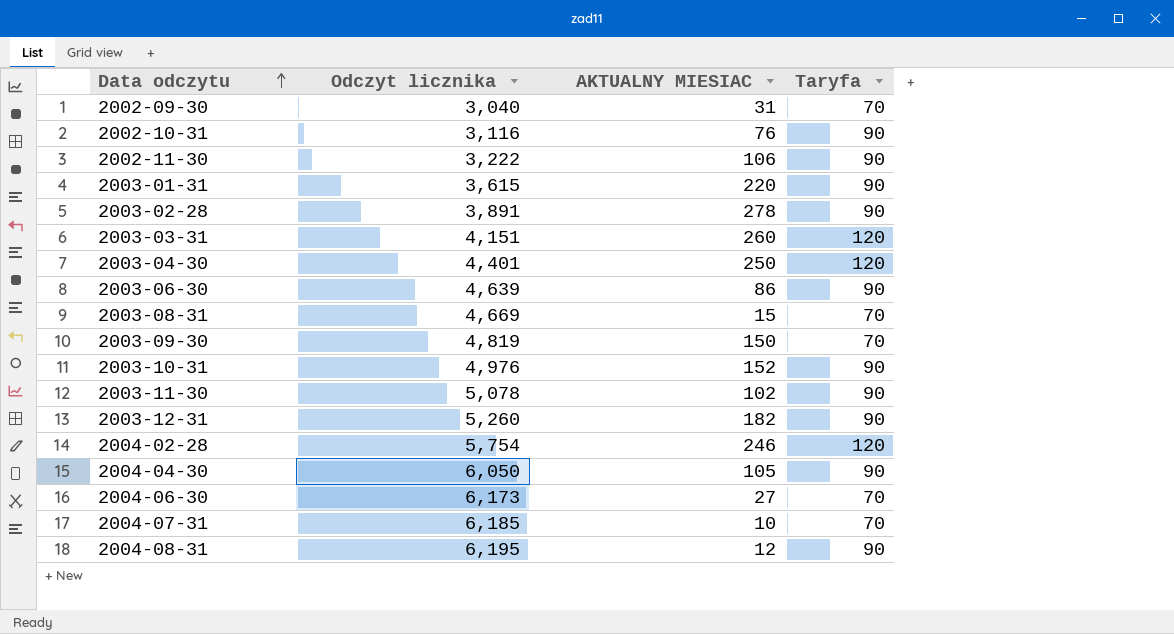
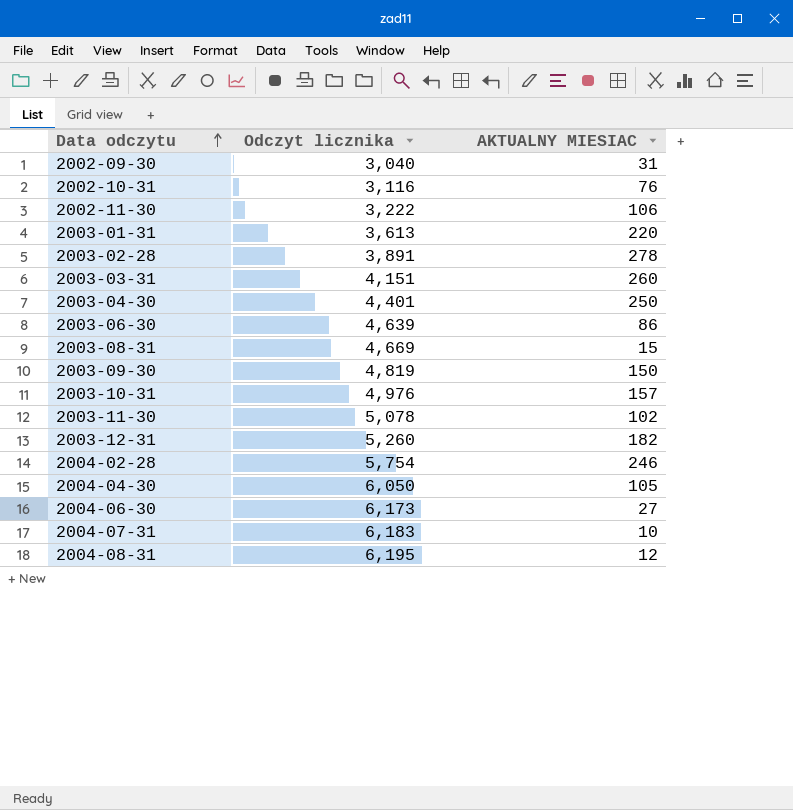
column Taryfa | position: 4 -> none
2003-01-31 | Odczyt licznika: 3,615 -> 3,613
2003-10-31 | AKTUALNY MIESIAC: 152 -> 157
2004-07-31 | Odczyt licznika: 6,185 -> 6,183

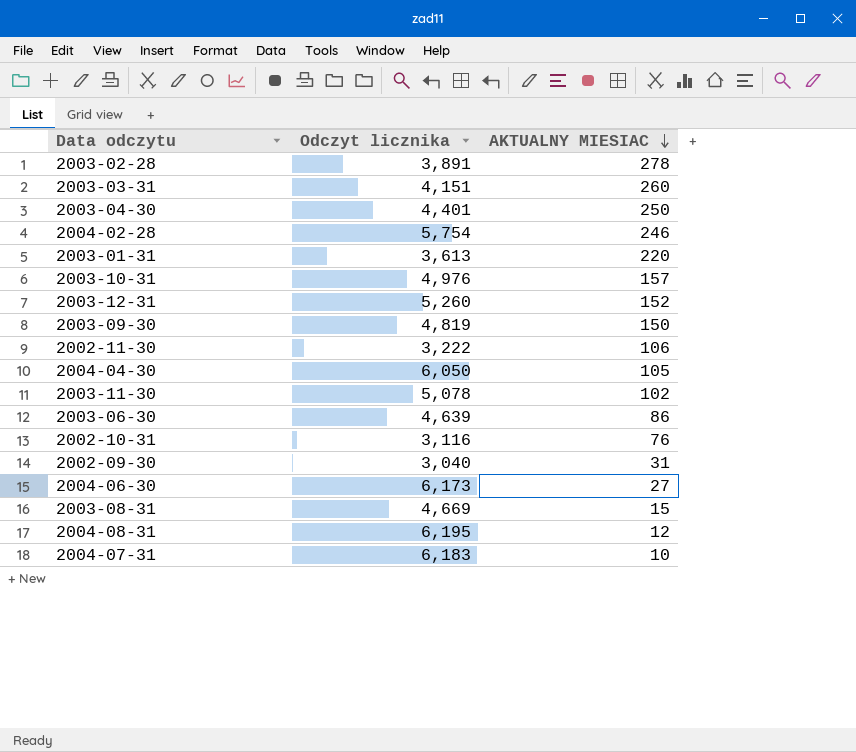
row order: Data odczytu ascending -> AKTUALNY MIESIAC descending
2003-12-31 | AKTUALNY MIESIAC: 182 -> 152

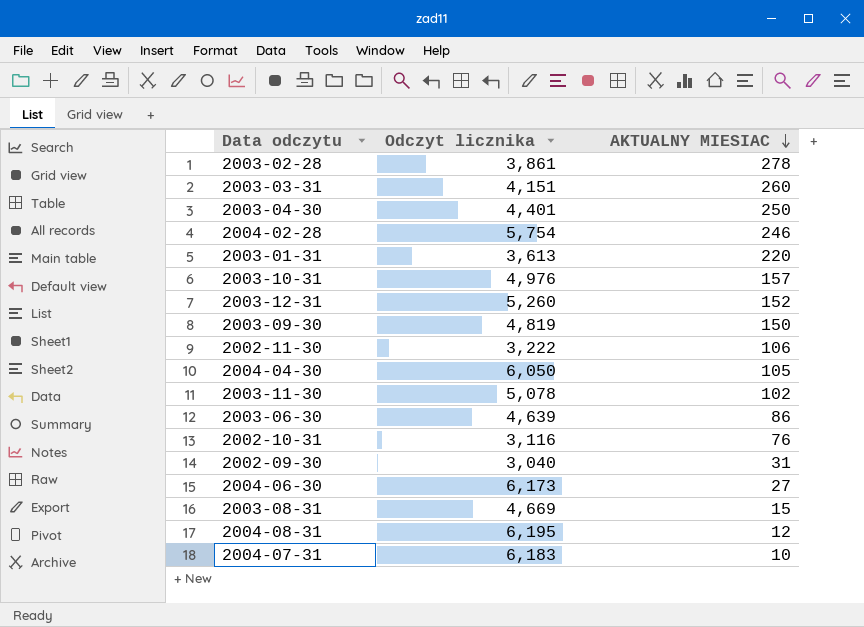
2003-02-28 | Odczyt licznika: 3,891 -> 3,861

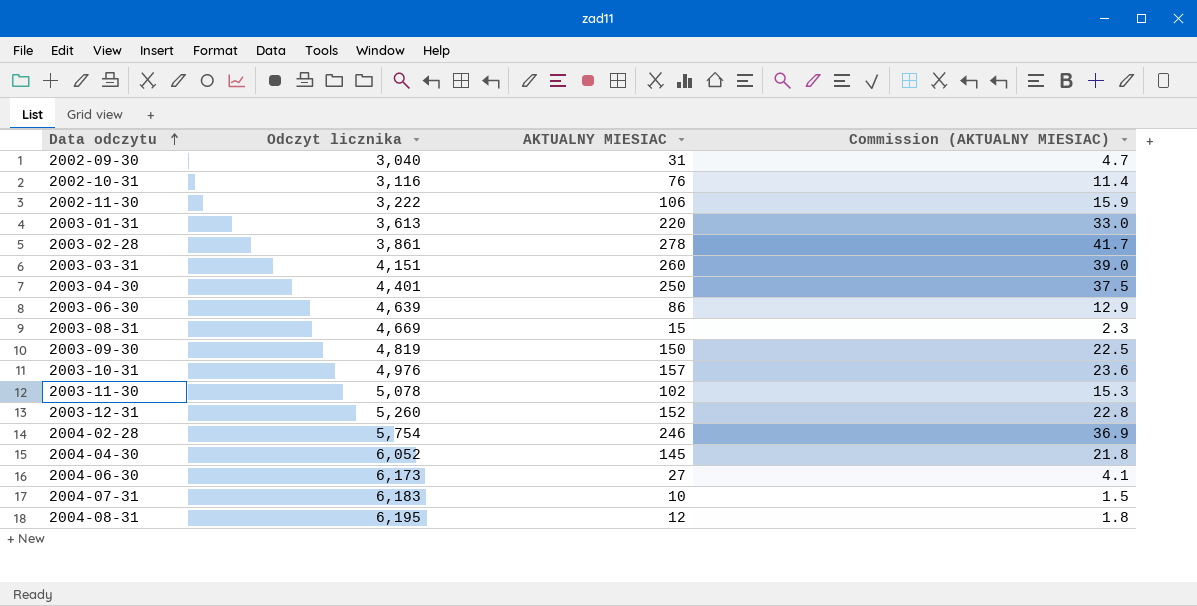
row order: AKTUALNY MIESIAC descending -> Data odczytu ascending
column Commission (AKTUALNY MIESIAC) | formula: none -> [AKTUALNY MIESIAC] * 0.15
2004-04-30 | Odczyt licznika: 6,050 -> 6,052
2004-04-30 | AKTUALNY MIESIAC: 105 -> 145

